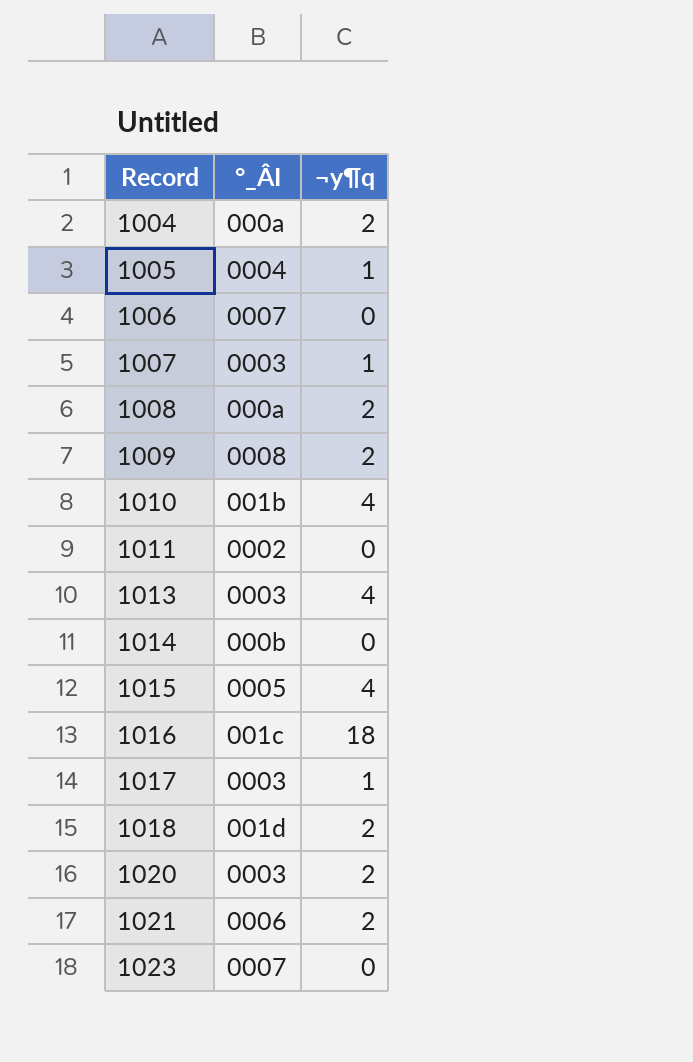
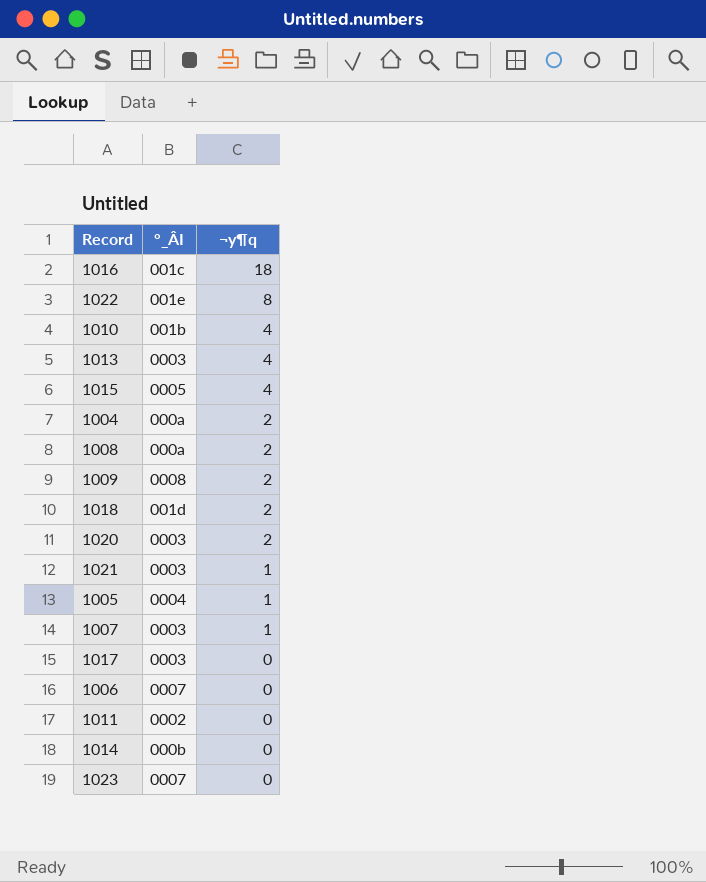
row order: Record ascending -> ¬y¶q descending
row 1022: none -> 001e | 8
1021 | °_ÂI: 0006 -> 0003
1021 | ¬y¶q: 2 -> 1
1017 | ¬y¶q: 1 -> 0

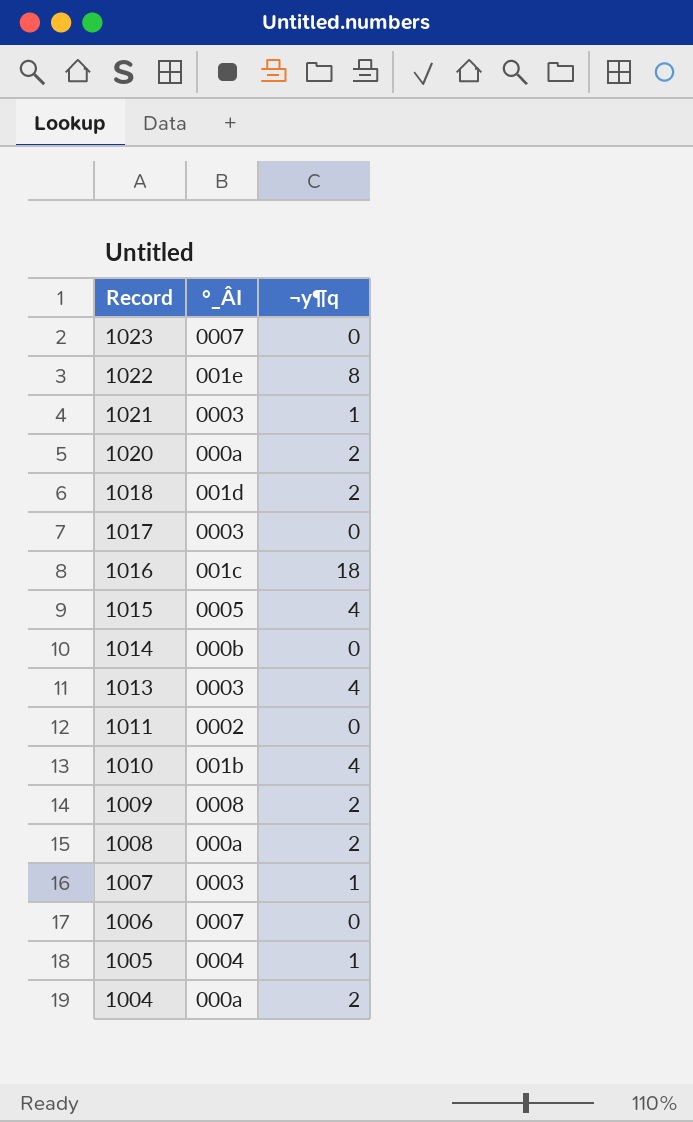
row order: ¬y¶q descending -> Record descending
1020 | °_ÂI: 0003 -> 000a

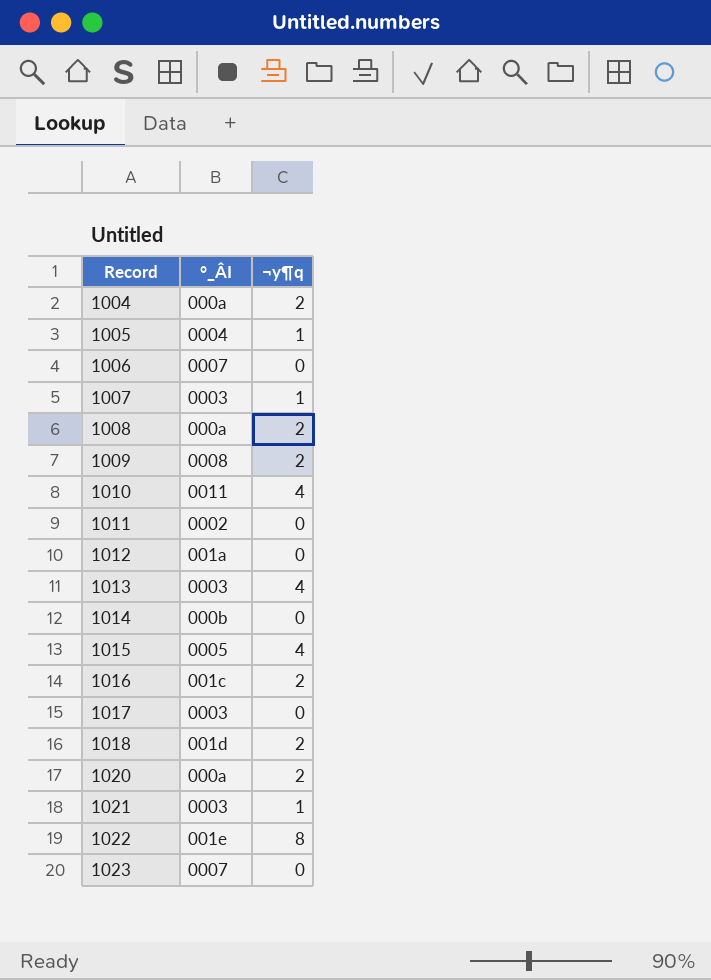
row order: Record descending -> Record ascending
1010 | °_ÂI: 001b -> 0011
row 1012: none -> 001a | 0
1016 | ¬y¶q: 18 -> 2

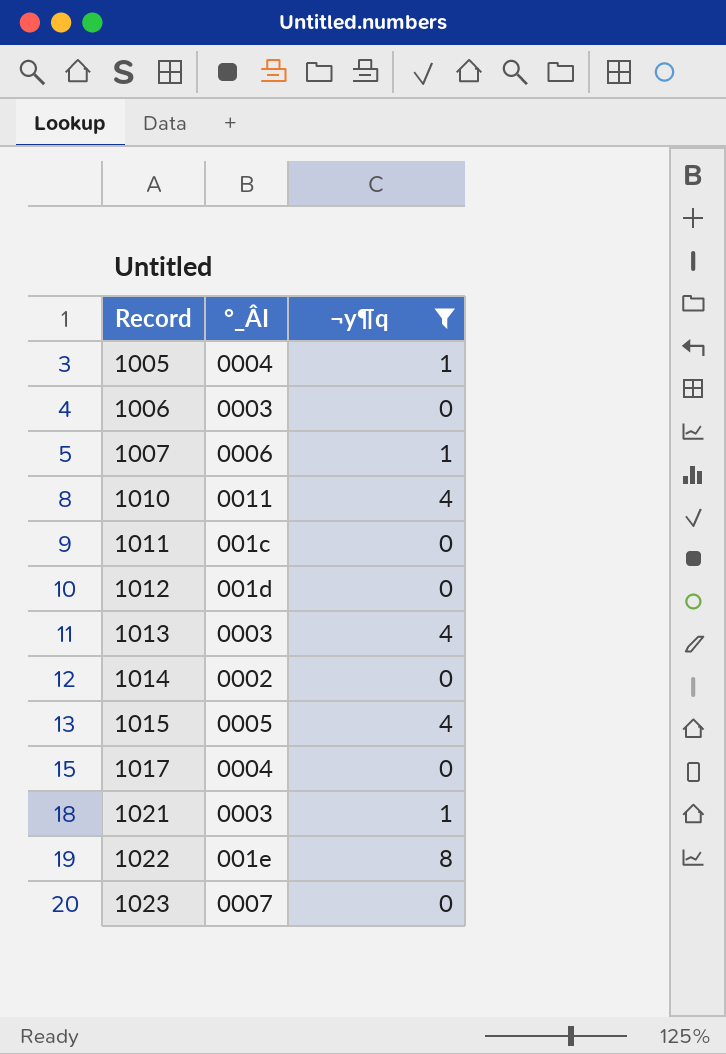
filter: none -> ¬y¶q != 2
1006 | °_ÂI: 0007 -> 0003
1007 | °_ÂI: 0003 -> 0006
1011 | °_ÂI: 0002 -> 001c
1012 | °_ÂI: 001a -> 001d
1014 | °_ÂI: 000b -> 0002
1017 | °_ÂI: 0003 -> 0004

